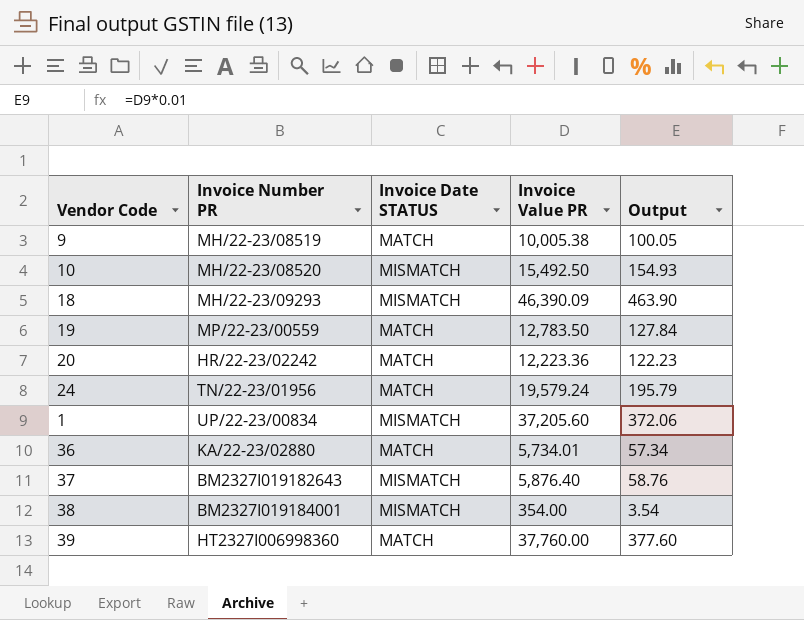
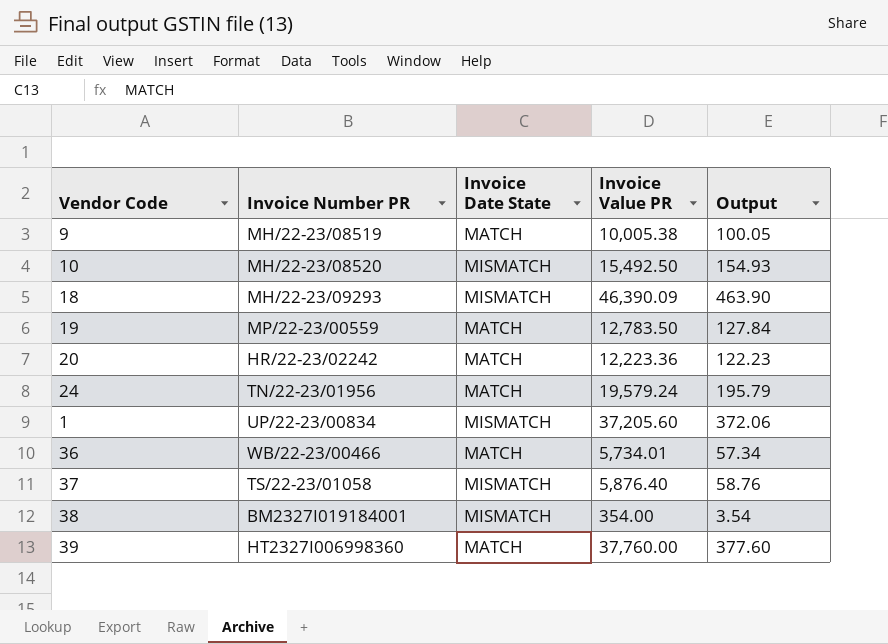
column name: Invoice Date STATUS -> Invoice Date State
36 | Invoice Number PR: KA/22-23/02880 -> WB/22-23/00466
37 | Invoice Number PR: BM2327I019182643 -> TS/22-23/01058

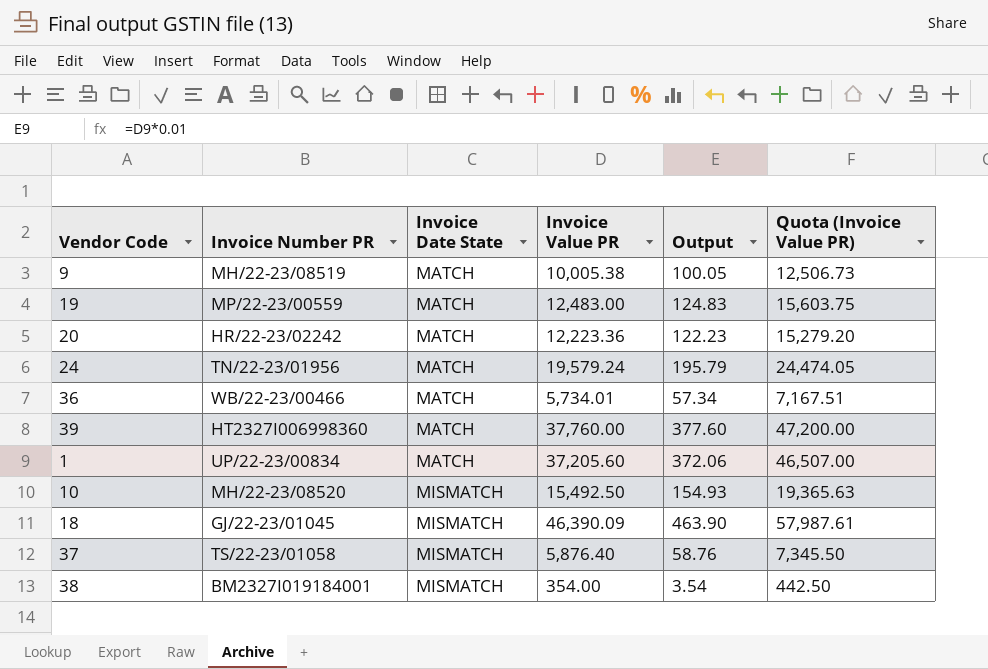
row order: none -> Invoice Date State ascending
column Quota (Invoice Value PR) | formula: none -> [Invoice Value PR] * 1.25
19 | Invoice Value PR: 12,783.50 -> 12,483.00
19 | Output: 127.84 -> 124.83
1 | Invoice Date State: MISMATCH -> MATCH
18 | Invoice Number PR: MH/22-23/09293 -> GJ/22-23/01045

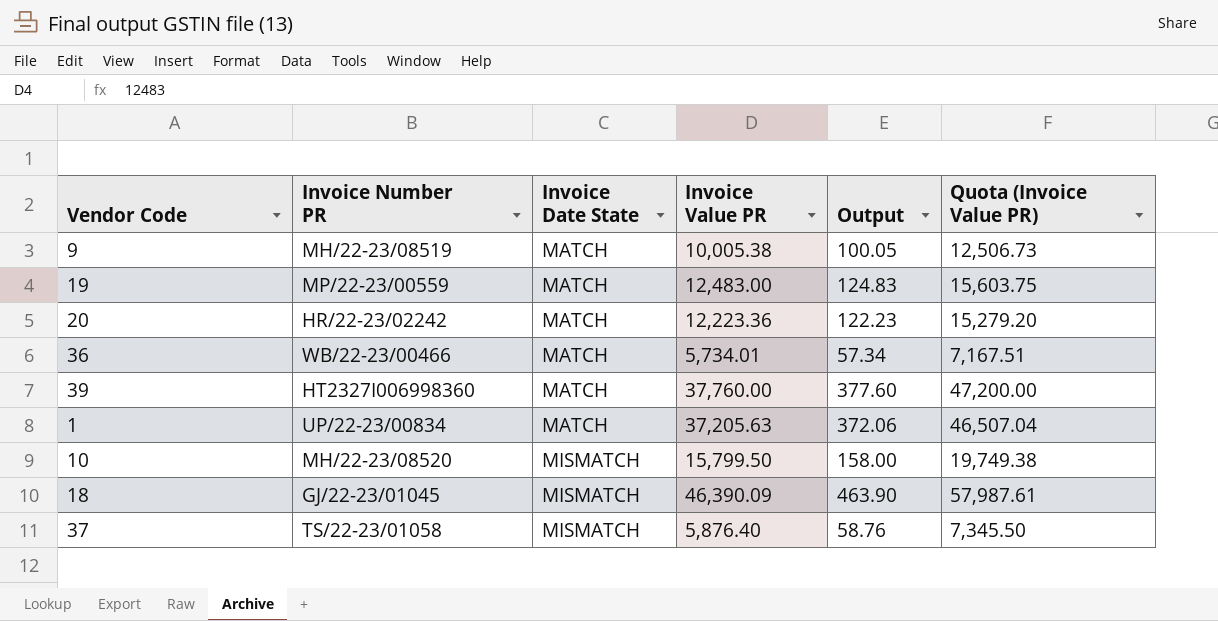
row 24: TN/22-23/01956 | MATCH | 19,579.24 | 195.79 | 24,474.05 -> none
row 38: BM2327I019184001 | MISMATCH | 354.00 | 3.54 | 442.50 -> none
1 | Invoice Value PR: 37,205.60 -> 37,205.63
1 | Quota (Invoice Value PR): 46,507.00 -> 46,507.04
10 | Invoice Value PR: 15,492.50 -> 15,799.50
10 | Output: 154.93 -> 158.00
10 | Quota (Invoice Value PR): 19,365.63 -> 19,749.38

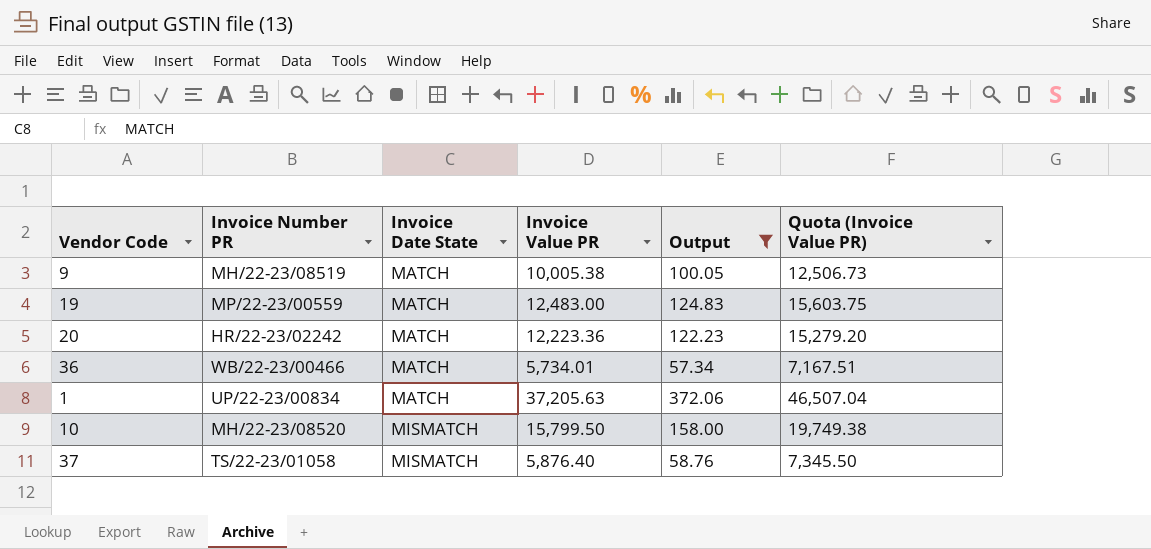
filter: none -> Output <= 372.06

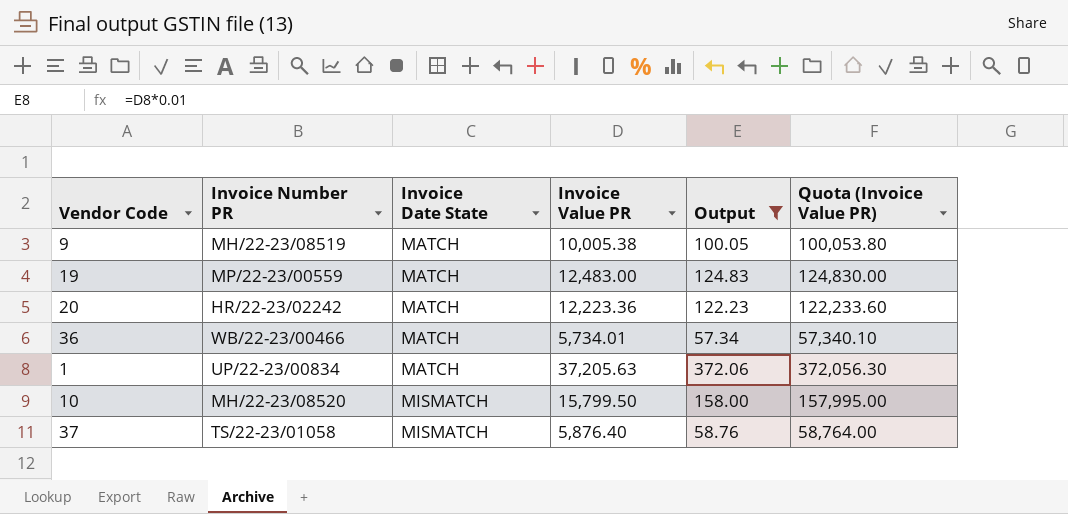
column Quota (Invoice Value PR) | formula: [Invoice Value PR] * 1.25 -> [Invoice Value PR] * 10

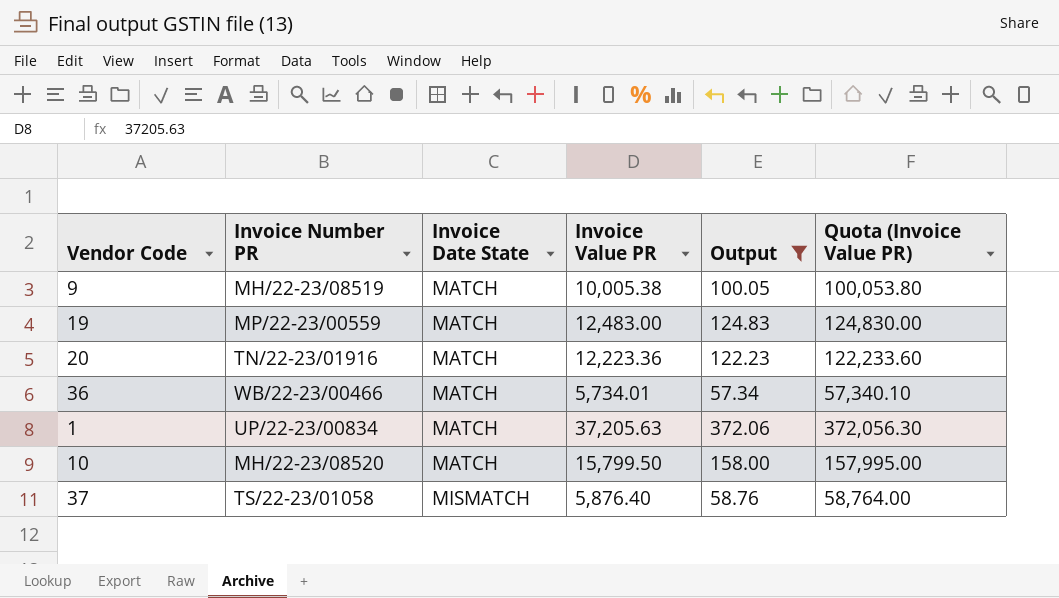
20 | Invoice Number PR: HR/22-23/02242 -> TN/22-23/01916
10 | Invoice Date State: MISMATCH -> MATCH

